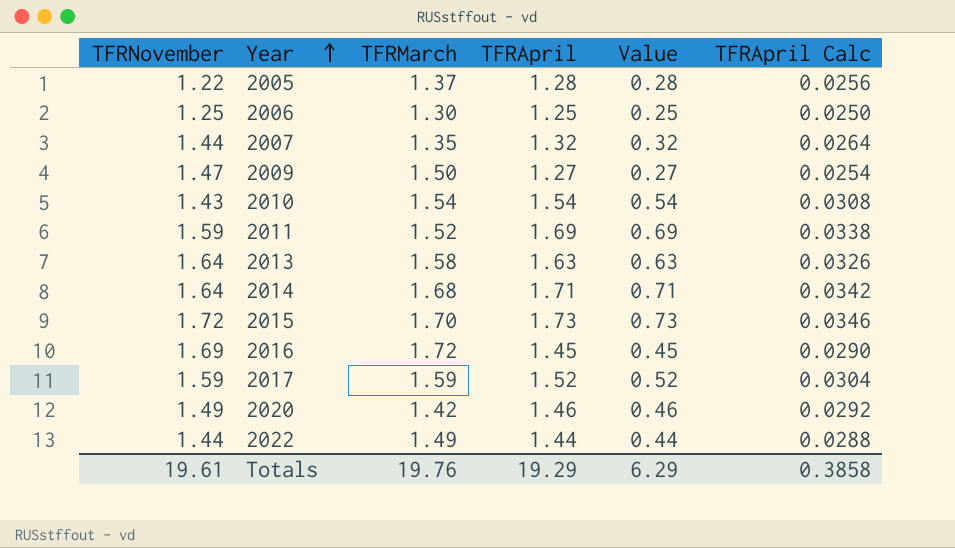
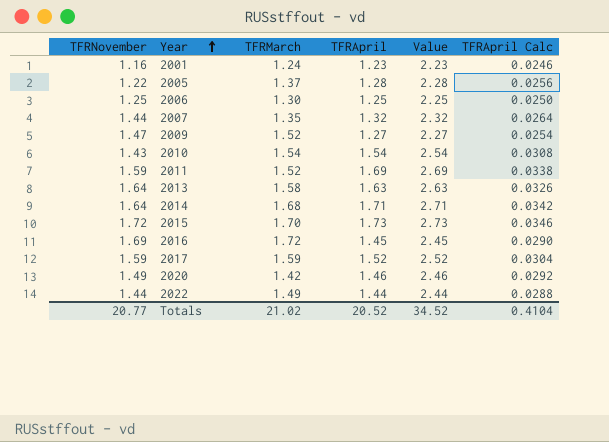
column Value | formula: [TFRApril] - 1 -> [TFRApril] + 1
row 2001: none -> 1.16 | 1.24 | 1.23 | 2.23 | 0.0246
2009 | TFRMarch: 1.50 -> 1.52
Totals | TFRNovember: 19.61 -> 20.77
Totals | TFRMarch: 19.76 -> 21.02
Totals | TFRApril: 19.29 -> 20.52
Totals | Value: 6.29 -> 34.52
Totals | TFRApril Calc: 0.3858 -> 0.4104

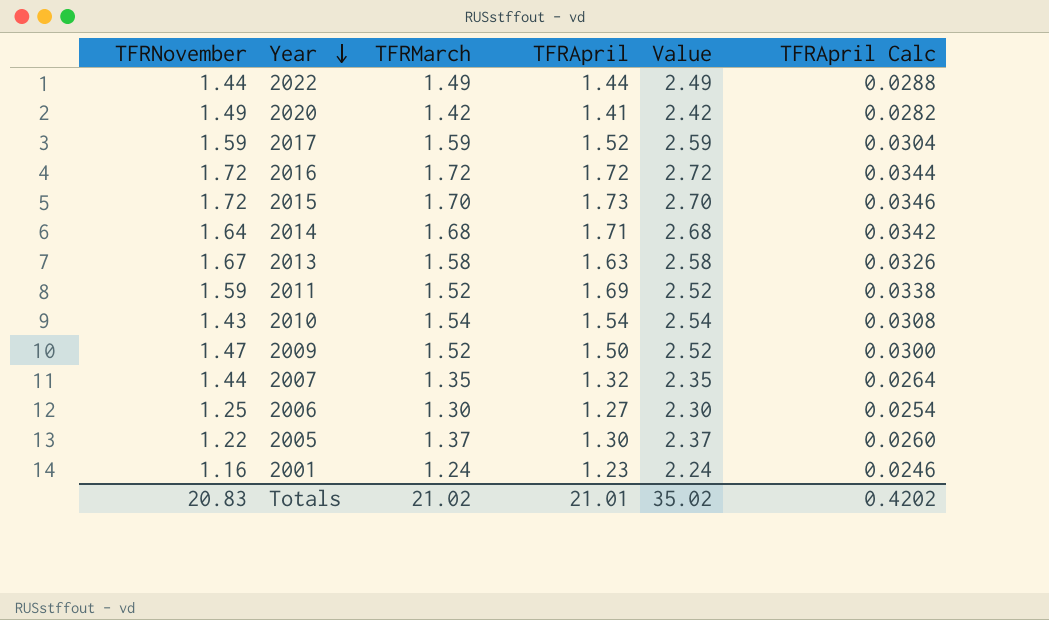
row order: Year ascending -> Year descending
column Value | formula: [TFRApril] + 1 -> [TFRMarch] + 1
2020 | TFRApril: 1.46 -> 1.41
2020 | TFRApril Calc: 0.0292 -> 0.0282
2016 | TFRNovember: 1.69 -> 1.72
2016 | TFRApril: 1.45 -> 1.72
2016 | TFRApril Calc: 0.0290 -> 0.0344
2013 | TFRNovember: 1.64 -> 1.67
2009 | TFRApril: 1.27 -> 1.50
2009 | TFRApril Calc: 0.0254 -> 0.0300
2006 | TFRApril: 1.25 -> 1.27
2006 | TFRApril Calc: 0.0250 -> 0.0254
2005 | TFRApril: 1.28 -> 1.30
2005 | TFRApril Calc: 0.0256 -> 0.0260
Totals | TFRNovember: 20.77 -> 20.83
Totals | TFRApril: 20.52 -> 21.01
Totals | Value: 34.52 -> 35.02
Totals | TFRApril Calc: 0.4104 -> 0.4202

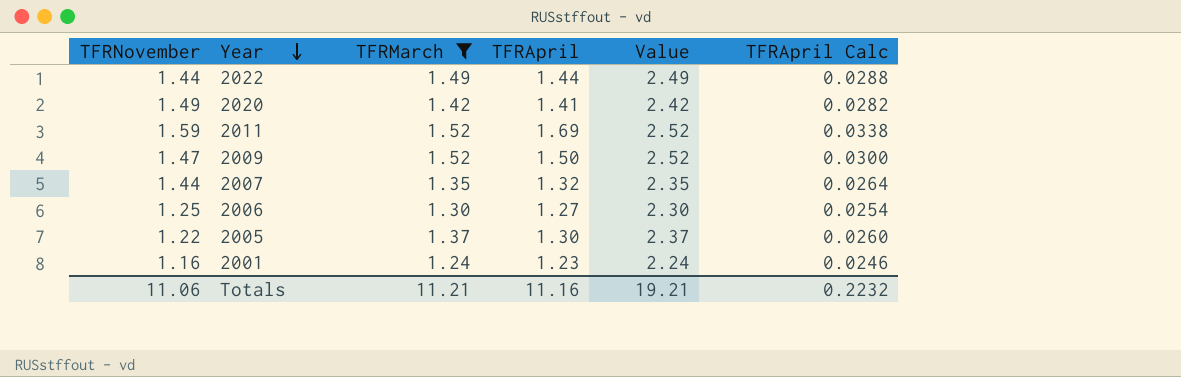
filter: none -> TFRMarch <= 1.52
Totals | TFRNovember: 20.83 -> 11.06
Totals | TFRMarch: 21.02 -> 11.21
Totals | TFRApril: 21.01 -> 11.16
Totals | Value: 35.02 -> 19.21
Totals | TFRApril Calc: 0.4202 -> 0.2232

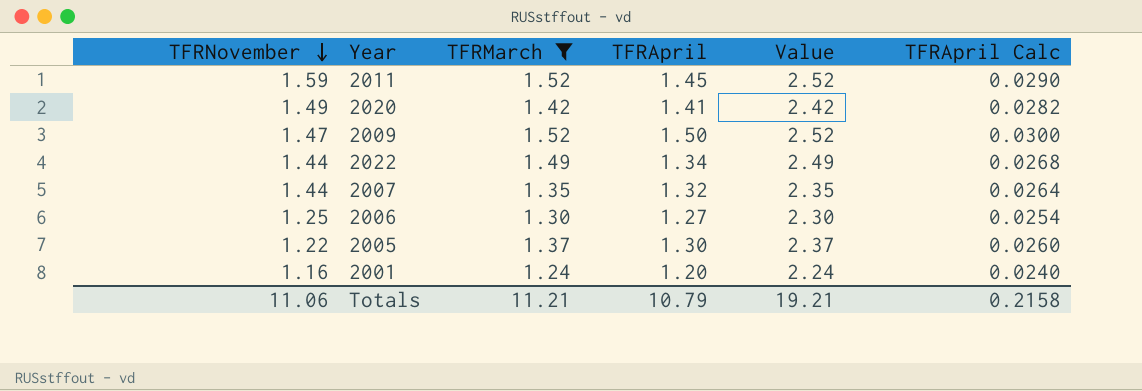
row order: Year descending -> TFRNovember descending
2011 | TFRApril: 1.69 -> 1.45
2011 | TFRApril Calc: 0.0338 -> 0.0290
2022 | TFRApril: 1.44 -> 1.34
2022 | TFRApril Calc: 0.0288 -> 0.0268
2001 | TFRApril: 1.23 -> 1.20
2001 | TFRApril Calc: 0.0246 -> 0.0240
Totals | TFRApril: 11.16 -> 10.79
Totals | TFRApril Calc: 0.2232 -> 0.2158

